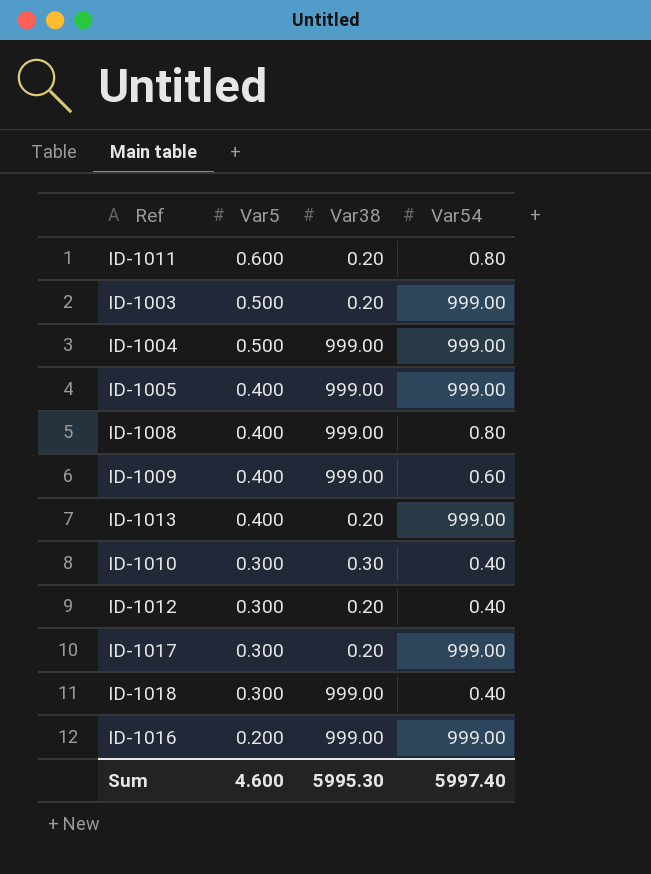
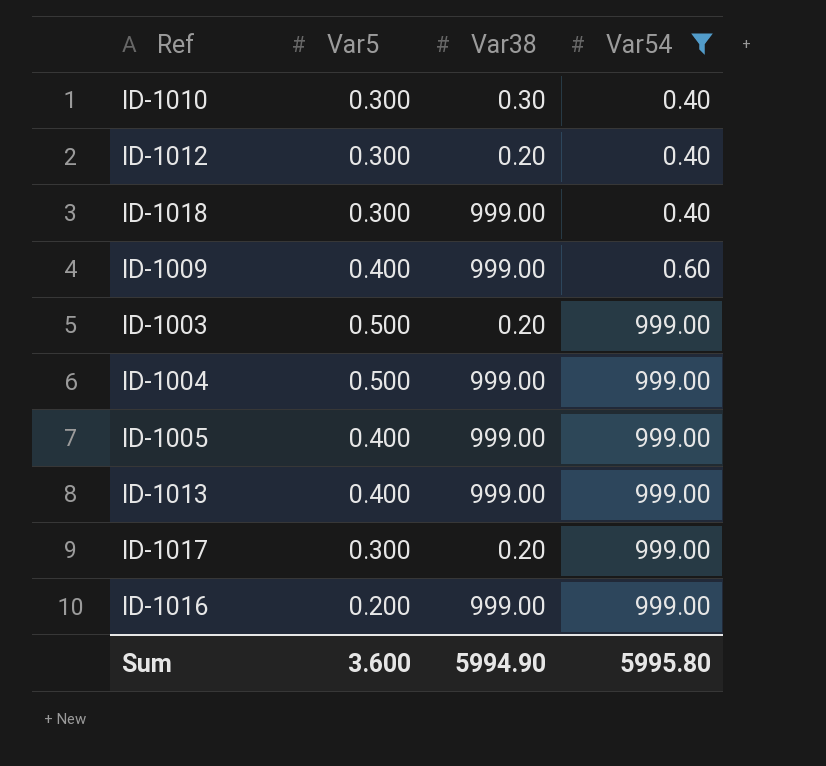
filter: none -> Var54 != 0.80
row order: Var5 descending -> Var54 ascending
ID-1013 | Var38: 0.20 -> 999.00
Sum | Var5: 4.600 -> 3.600
Sum | Var38: 5995.30 -> 5994.90
Sum | Var54: 5997.40 -> 5995.80

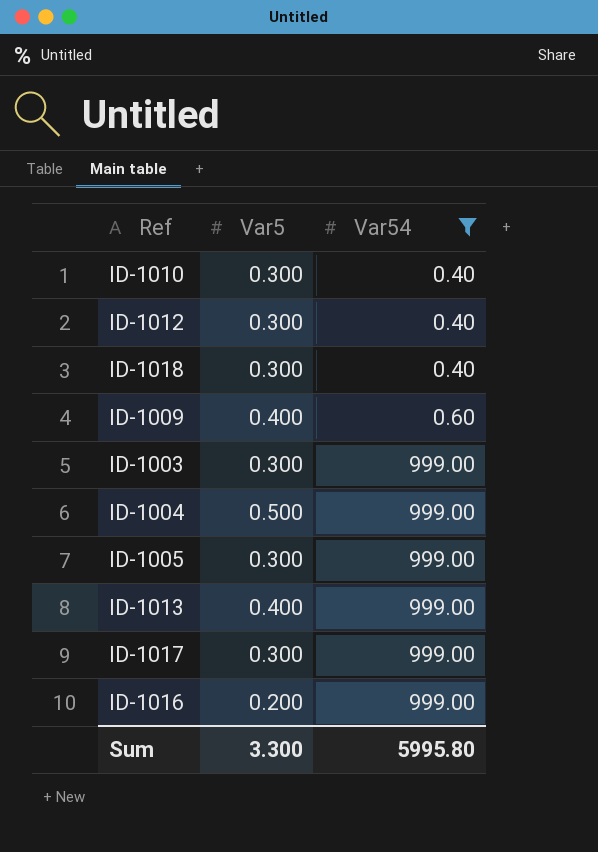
column Var38 | position: 3 -> none
ID-1003 | Var5: 0.500 -> 0.300
ID-1005 | Var5: 0.400 -> 0.300
Sum | Var5: 3.600 -> 3.300

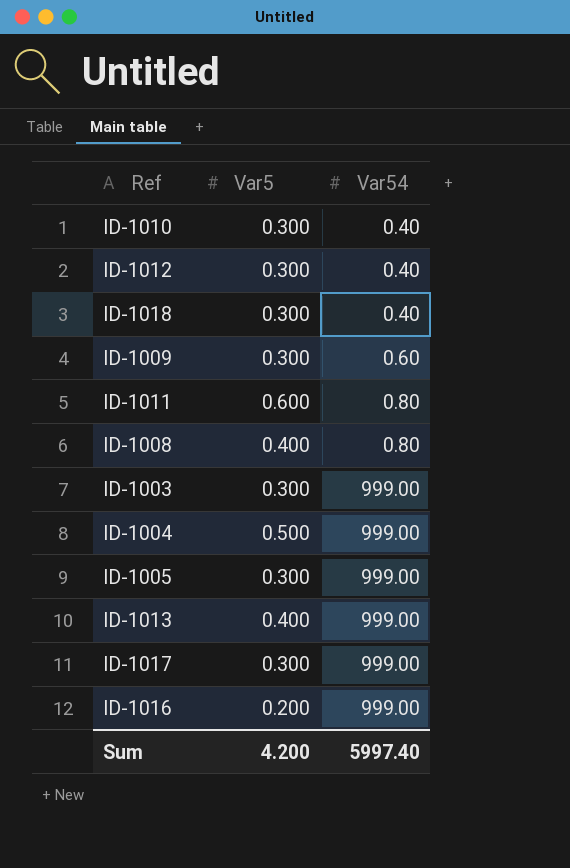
filter: Var54 != 0.80 -> none
ID-1009 | Var5: 0.400 -> 0.300
Sum | Var5: 3.300 -> 4.200
Sum | Var54: 5995.80 -> 5997.40

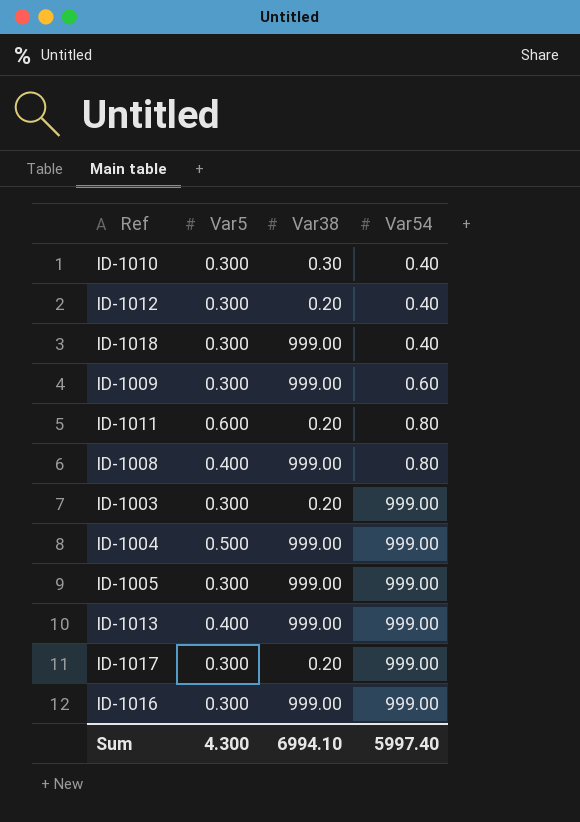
column Var38 | position: none -> 3
ID-1016 | Var5: 0.200 -> 0.300
Sum | Var5: 4.200 -> 4.300

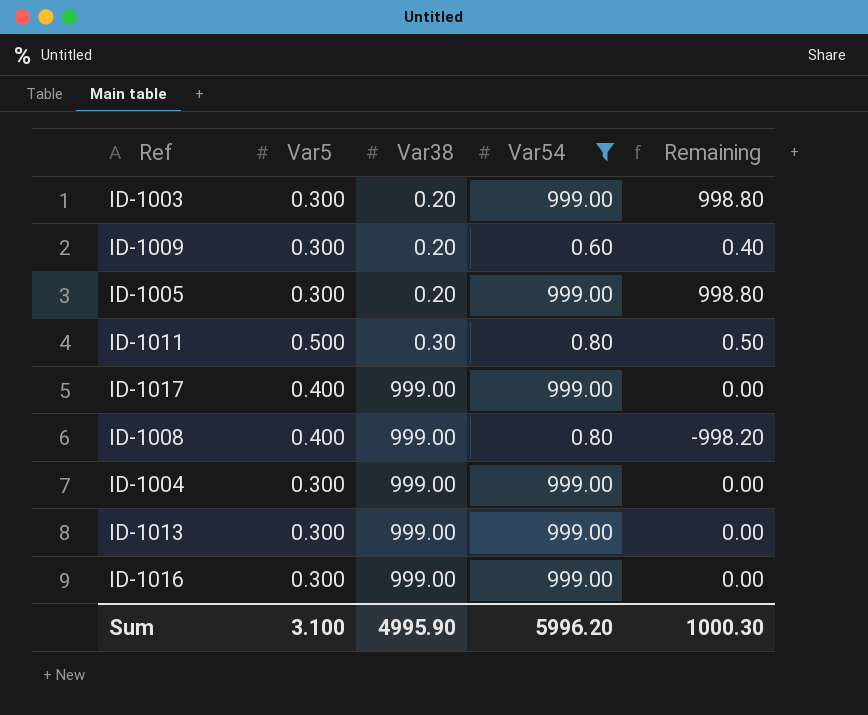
filter: none -> Var54 != 0.40
row order: Var54 ascending -> Var38 ascending
column Remaining | formula: none -> [Var54] - [Var38]
ID-1009 | Var38: 999.00 -> 0.20
ID-1005 | Var38: 999.00 -> 0.20
ID-1011 | Var5: 0.600 -> 0.500
ID-1011 | Var38: 0.20 -> 0.30
ID-1017 | Var5: 0.300 -> 0.400
ID-1017 | Var38: 0.20 -> 999.00
ID-1004 | Var5: 0.500 -> 0.300
ID-1013 | Var5: 0.400 -> 0.300
Sum | Var5: 4.300 -> 3.100
Sum | Var38: 6994.10 -> 4995.90
Sum | Var54: 5997.40 -> 5996.20

